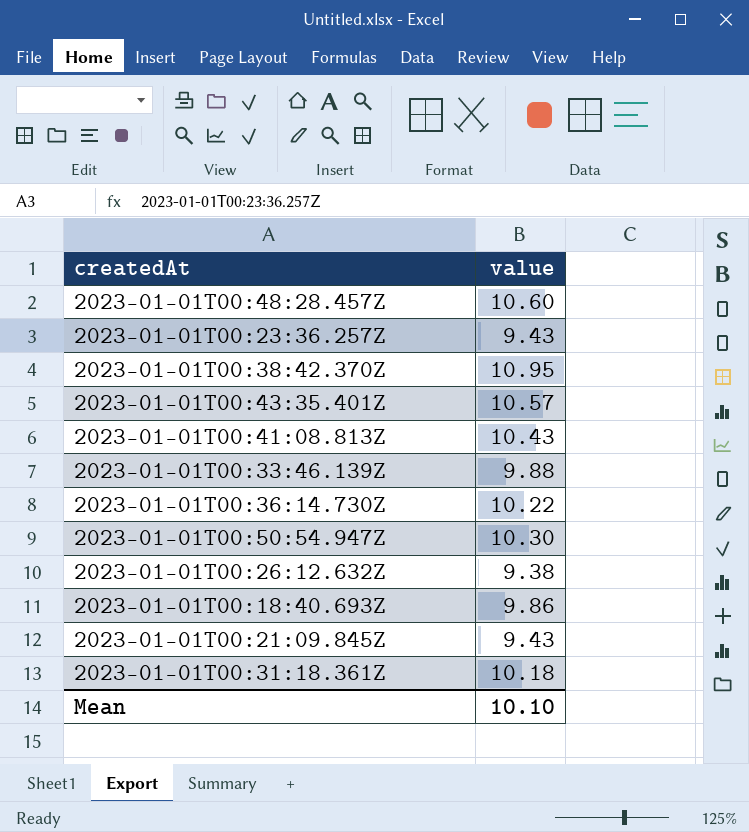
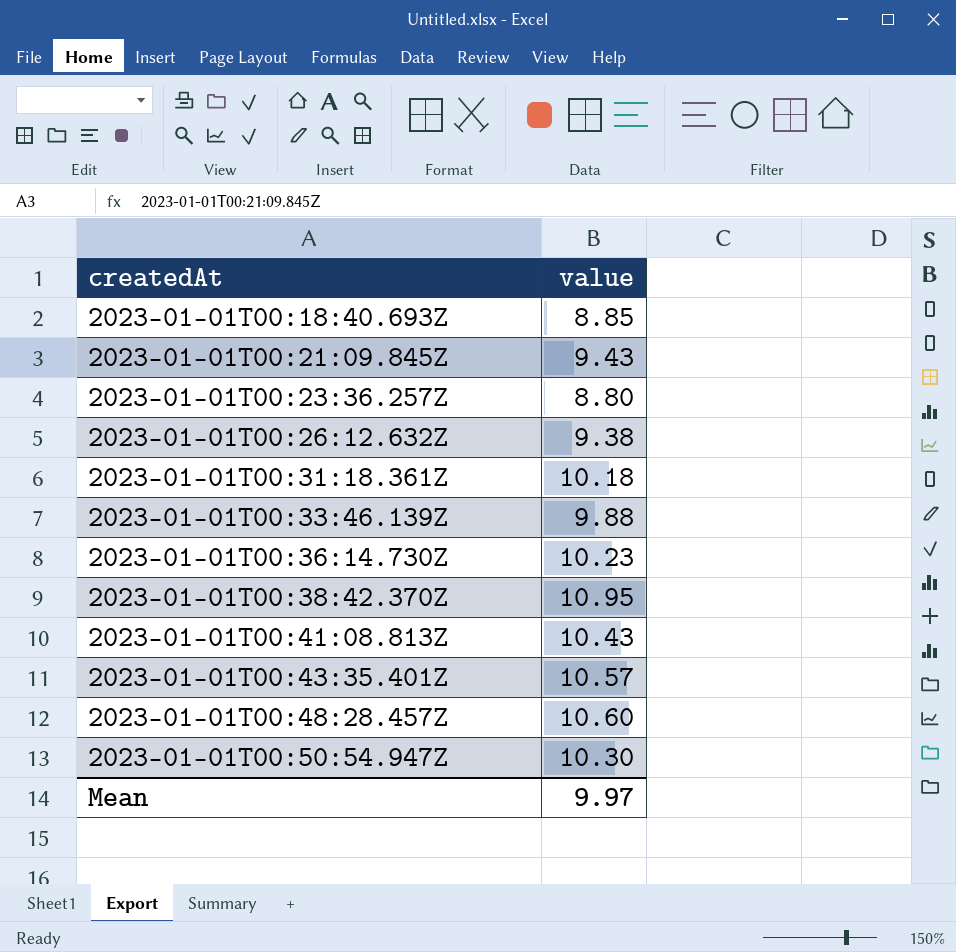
row order: none -> createdAt ascending
2023-01-01T00:18:40.693Z | value: 9.86 -> 8.85
2023-01-01T00:23:36.257Z | value: 9.43 -> 8.80
2023-01-01T00:36:14.730Z | value: 10.22 -> 10.23
Mean | value: 10.10 -> 9.97

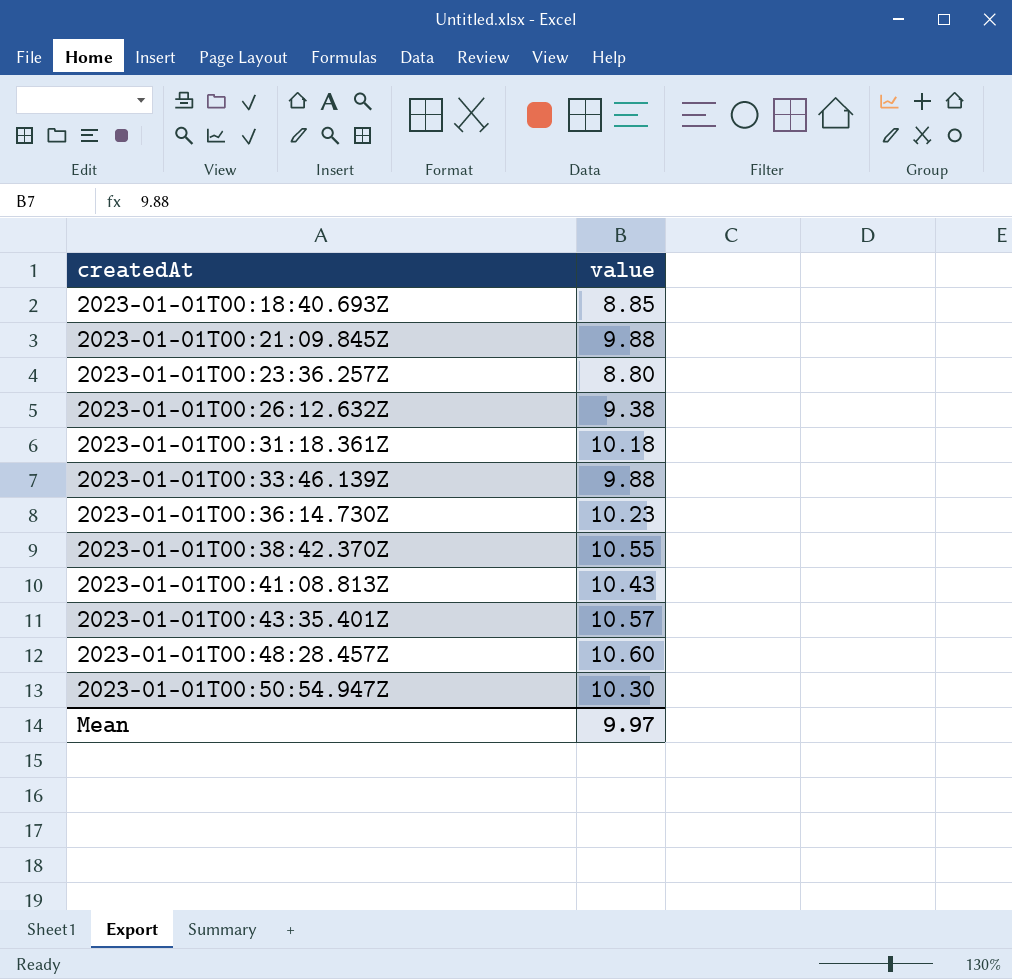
2023-01-01T00:21:09.845Z | value: 9.43 -> 9.88
2023-01-01T00:38:42.370Z | value: 10.95 -> 10.55

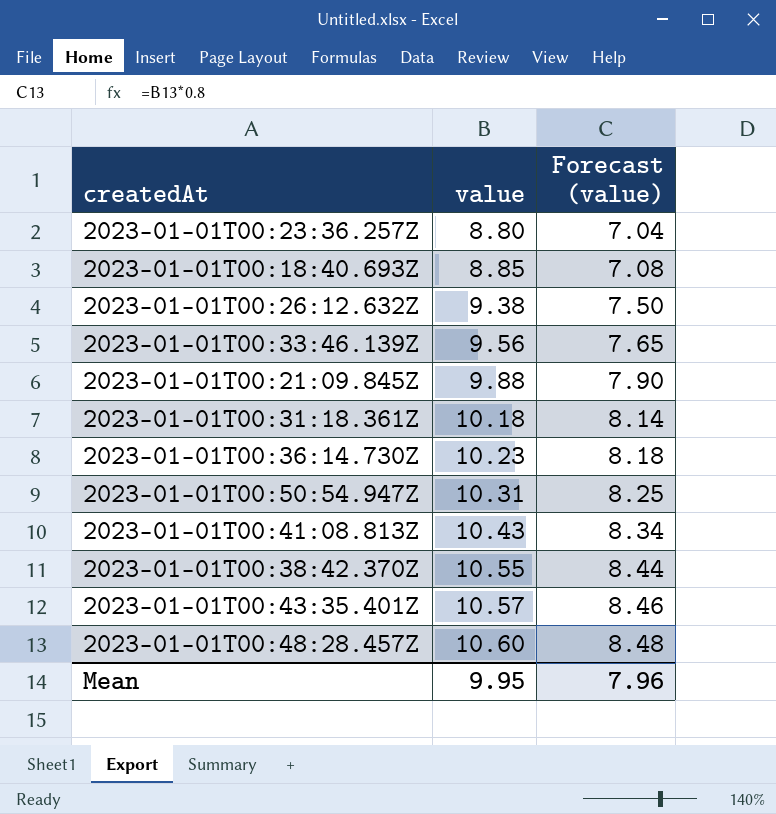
row order: createdAt ascending -> value ascending
column Forecast (value) | formula: none -> [value] * 0.8
2023-01-01T00:33:46.139Z | value: 9.88 -> 9.56
2023-01-01T00:50:54.947Z | value: 10.30 -> 10.31
Mean | value: 9.97 -> 9.95

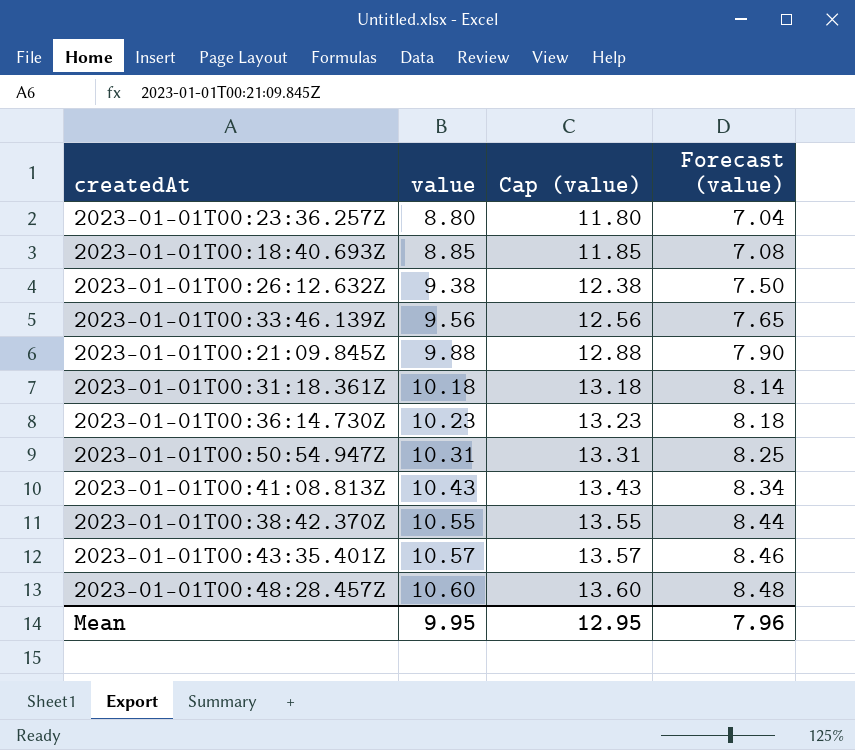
column Cap (value) | formula: none -> [value] + 3

